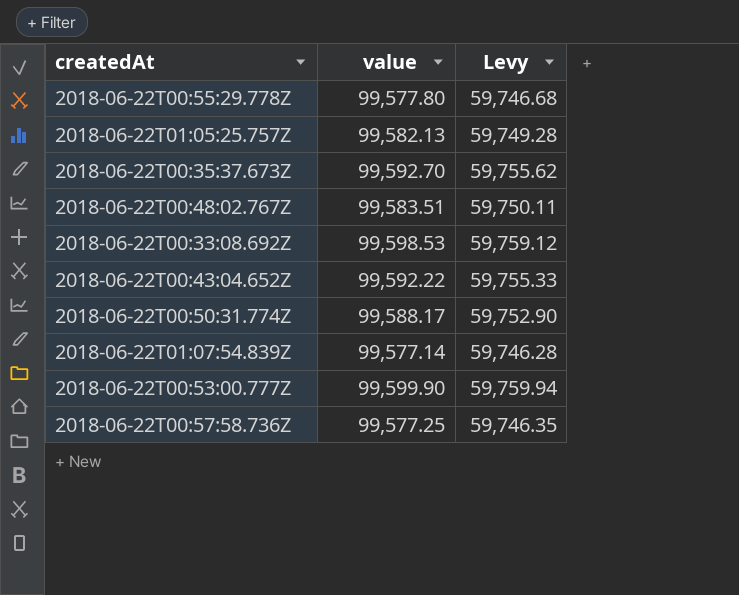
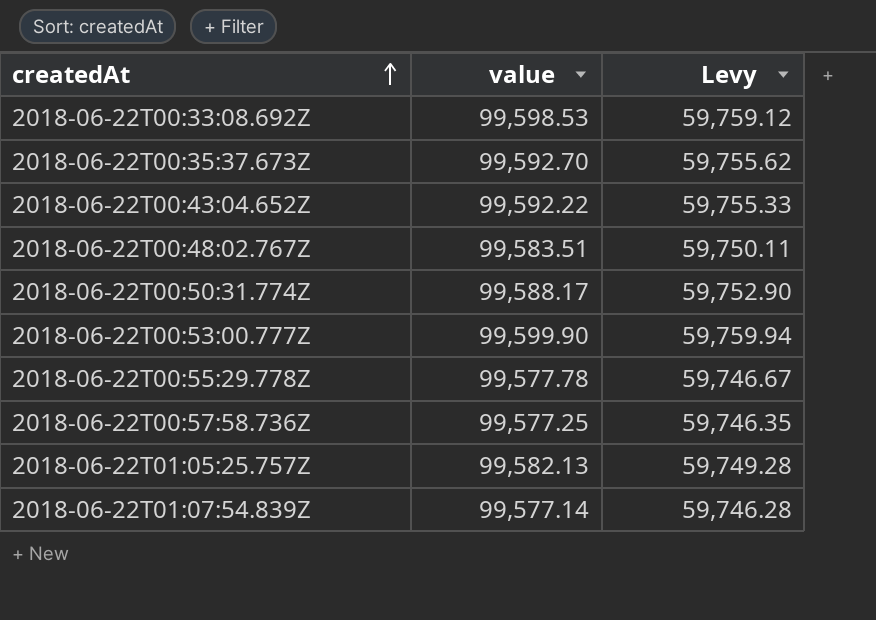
row order: none -> createdAt ascending
2018-06-22T00:55:29.778Z | value: 99,577.80 -> 99,577.78
2018-06-22T00:55:29.778Z | Levy: 59,746.68 -> 59,746.67

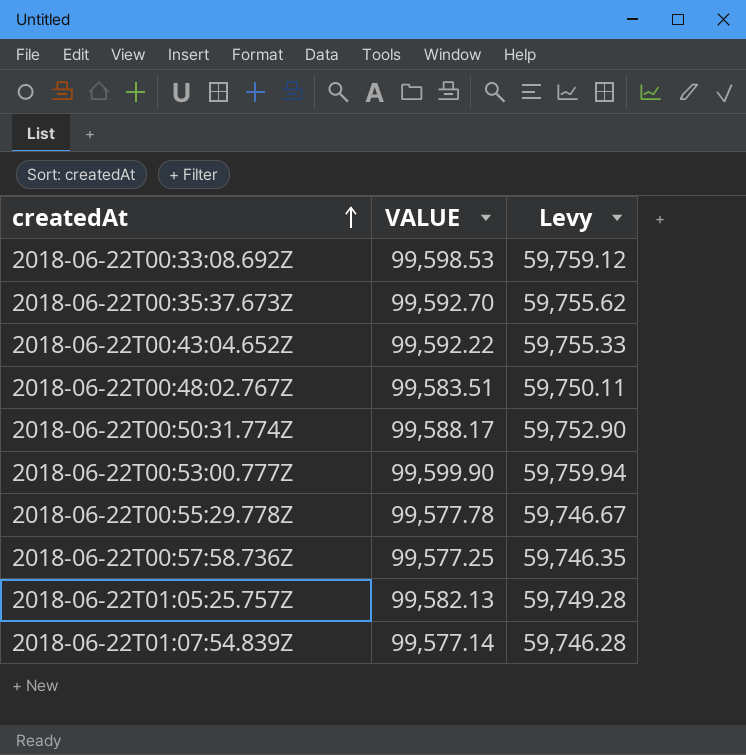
column name: value -> VALUE

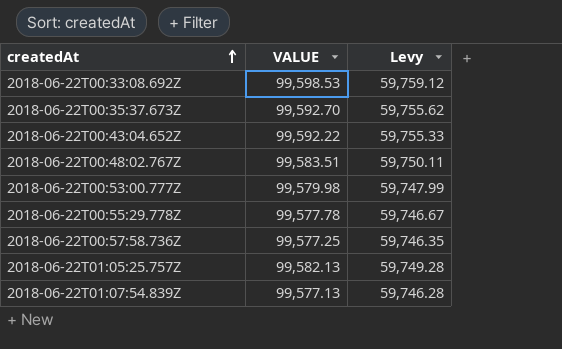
row 2018-06-22T00:50:31.774Z: 99,588.17 | 59,752.90 -> none
2018-06-22T00:53:00.777Z | VALUE: 99,599.90 -> 99,579.98
2018-06-22T00:53:00.777Z | Levy: 59,759.94 -> 59,747.99
2018-06-22T01:07:54.839Z | VALUE: 99,577.14 -> 99,577.13

